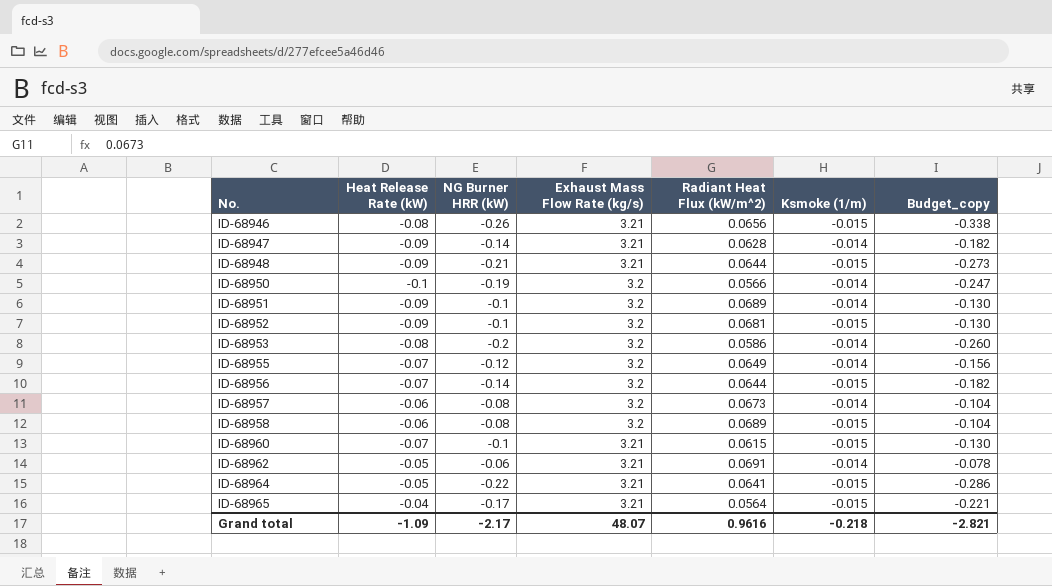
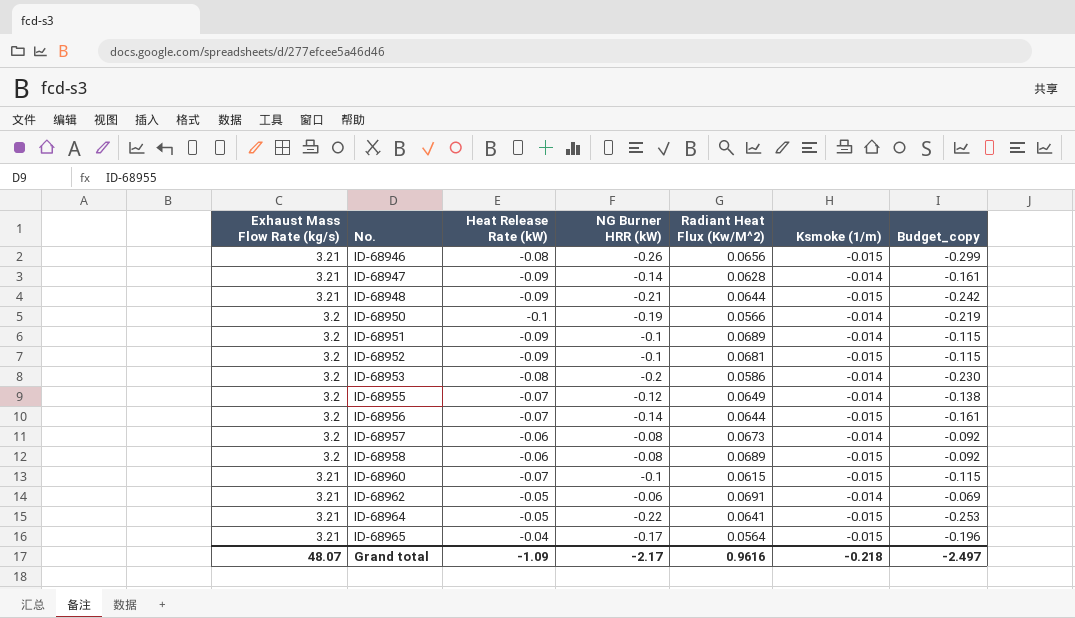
column Exhaust Mass Flow Rate (kg/s) | position: 4 -> 1
column name: Radiant Heat Flux (kW/m^2) -> Radiant Heat Flux (Kw/M^2)
column Budget_copy | formula: [NG Burner HRR (kW)] * 1.3 -> [NG Burner HRR (kW)] * 1.15
Grand total | Budget_copy: -2.821 -> -2.497

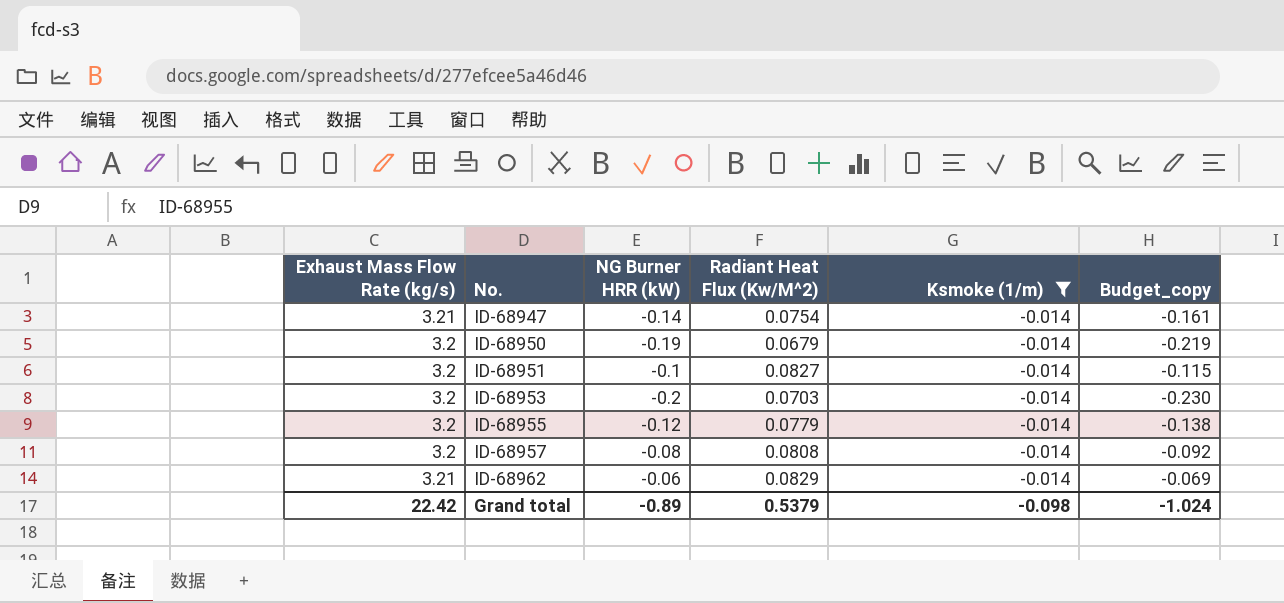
filter: none -> Ksmoke (1/m) = -0.014
column Heat Release Rate (kW) | position: 3 -> none
ID-68947 | Radiant Heat Flux (Kw/M^2): 0.0628 -> 0.0754
ID-68950 | Radiant Heat Flux (Kw/M^2): 0.0566 -> 0.0679
ID-68951 | Radiant Heat Flux (Kw/M^2): 0.0689 -> 0.0827
ID-68953 | Radiant Heat Flux (Kw/M^2): 0.0586 -> 0.0703
ID-68955 | Radiant Heat Flux (Kw/M^2): 0.0649 -> 0.0779
ID-68957 | Radiant Heat Flux (Kw/M^2): 0.0673 -> 0.0808
ID-68962 | Radiant Heat Flux (Kw/M^2): 0.0691 -> 0.0829
Grand total | Exhaust Mass Flow Rate (kg/s): 48.07 -> 22.42
Grand total | NG Burner HRR (kW): -2.17 -> -0.89
Grand total | Radiant Heat Flux (Kw/M^2): 0.9616 -> 0.5379
Grand total | Ksmoke (1/m): -0.218 -> -0.098
Grand total | Budget_copy: -2.497 -> -1.024

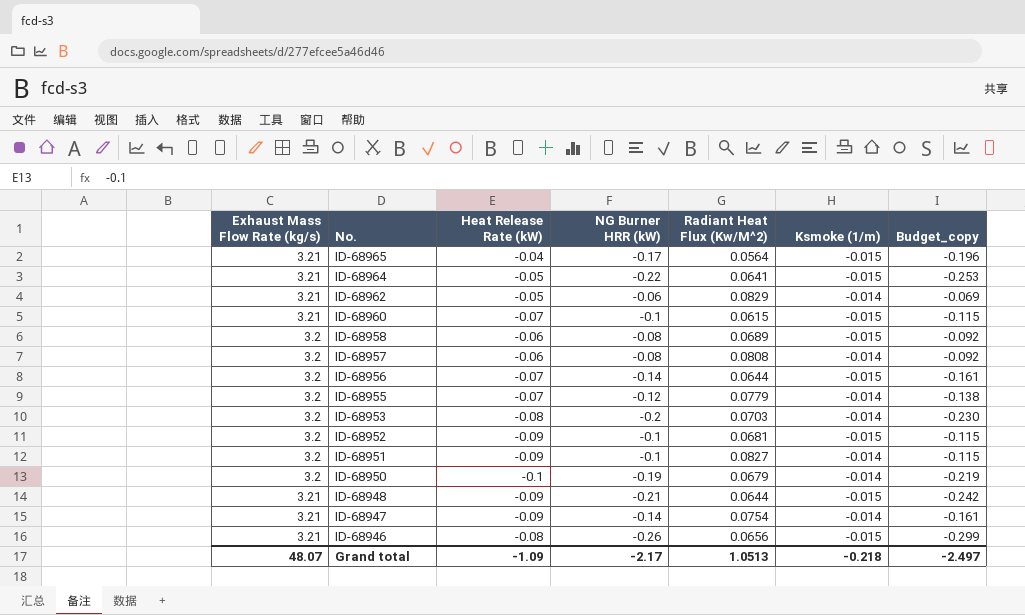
filter: Ksmoke (1/m) = -0.014 -> none
row order: No. ascending -> No. descending
column Heat Release Rate (kW) | position: none -> 3
Grand total | Exhaust Mass Flow Rate (kg/s): 22.42 -> 48.07
Grand total | NG Burner HRR (kW): -0.89 -> -2.17
Grand total | Radiant Heat Flux (Kw/M^2): 0.5379 -> 1.0513
Grand total | Ksmoke (1/m): -0.098 -> -0.218
Grand total | Budget_copy: -1.024 -> -2.497

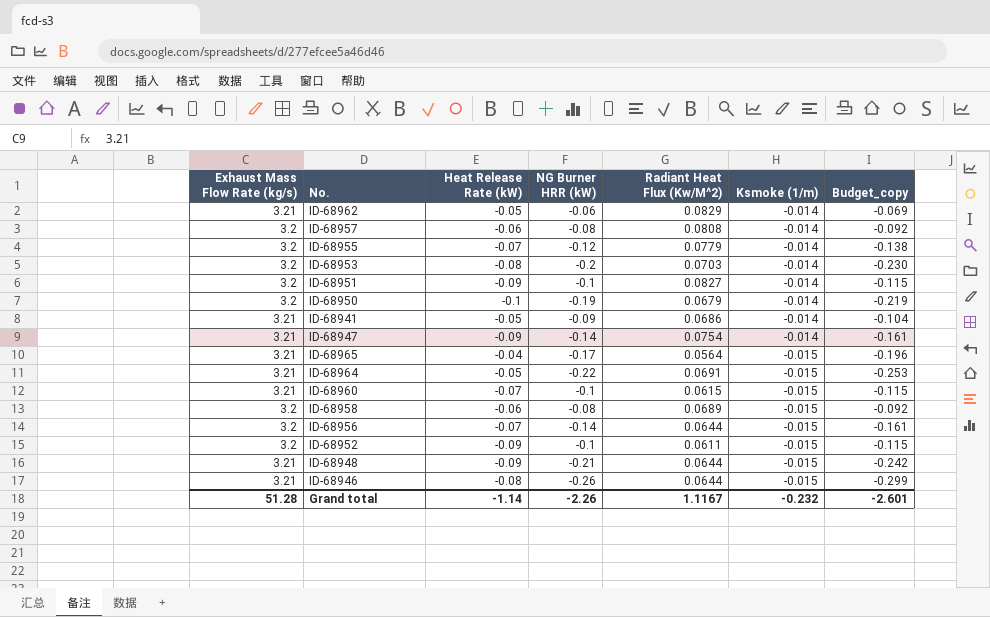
row order: No. descending -> Ksmoke (1/m) descending
row ID-68941: none -> 3.21 | -0.05 | -0.09 | 0.0686 | -0.014 | -0.104
ID-68964 | Radiant Heat Flux (Kw/M^2): 0.0641 -> 0.0691
ID-68952 | Radiant Heat Flux (Kw/M^2): 0.0681 -> 0.0611
ID-68946 | Radiant Heat Flux (Kw/M^2): 0.0656 -> 0.0644
Grand total | Exhaust Mass Flow Rate (kg/s): 48.07 -> 51.28
Grand total | Heat Release Rate (kW): -1.09 -> -1.14
Grand total | NG Burner HRR (kW): -2.17 -> -2.26
Grand total | Radiant Heat Flux (Kw/M^2): 1.0513 -> 1.1167
Grand total | Ksmoke (1/m): -0.218 -> -0.232
Grand total | Budget_copy: -2.497 -> -2.601

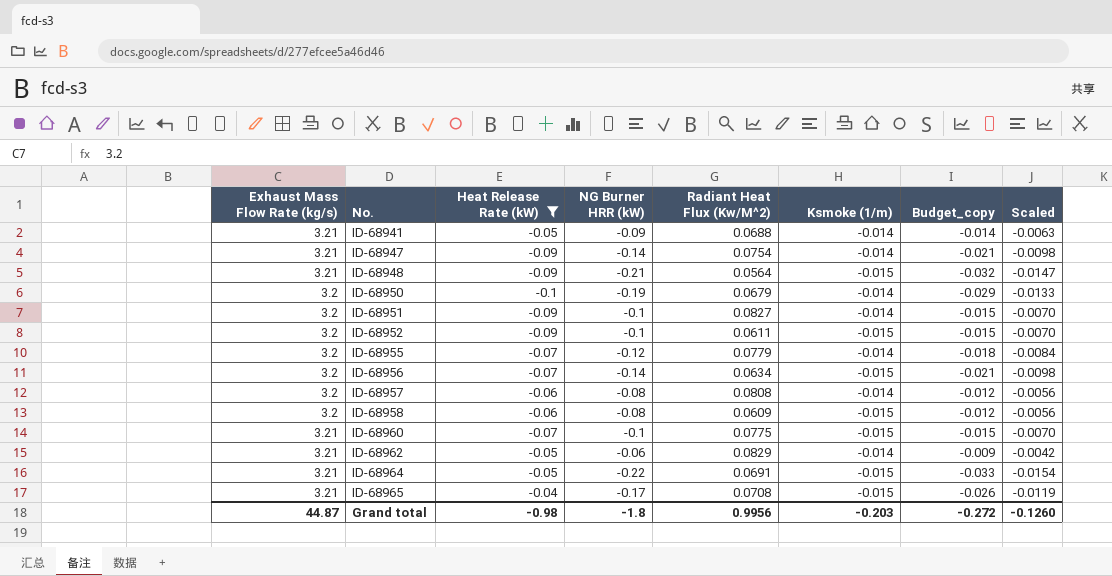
filter: none -> Heat Release Rate (kW) != -0.08
row order: Ksmoke (1/m) descending -> No. ascending
column Budget_copy | formula: [NG Burner HRR (kW)] * 1.15 -> [NG Burner HRR (kW)] * 0.15
column Scaled | formula: none -> [NG Burner HRR (kW)] * 0.07
ID-68941 | Radiant Heat Flux (Kw/M^2): 0.0686 -> 0.0688
ID-68948 | Radiant Heat Flux (Kw/M^2): 0.0644 -> 0.0564
ID-68956 | Radiant Heat Flux (Kw/M^2): 0.0644 -> 0.0634
ID-68958 | Radiant Heat Flux (Kw/M^2): 0.0689 -> 0.0609
ID-68960 | Radiant Heat Flux (Kw/M^2): 0.0615 -> 0.0775
ID-68965 | Radiant Heat Flux (Kw/M^2): 0.0564 -> 0.0708
Grand total | Exhaust Mass Flow Rate (kg/s): 51.28 -> 44.87
Grand total | Heat Release Rate (kW): -1.14 -> -0.98
Grand total | NG Burner HRR (kW): -2.26 -> -1.8
Grand total | Radiant Heat Flux (Kw/M^2): 1.1167 -> 0.9956
Grand total | Ksmoke (1/m): -0.232 -> -0.203
Grand total | Budget_copy: -2.601 -> -0.272

